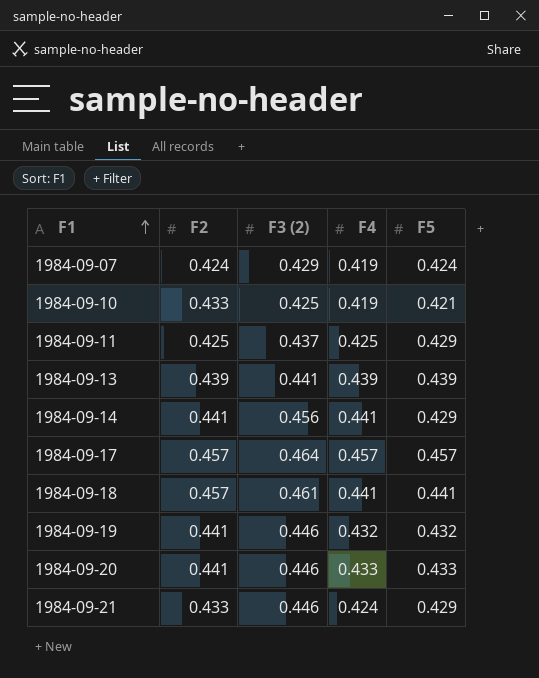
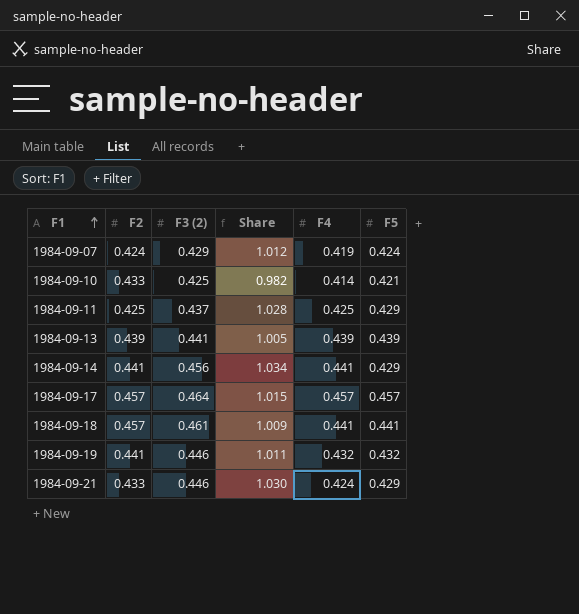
column Share | formula: none -> [F3 (2)] / [F2]
row 1984-09-20: 0.441 | 0.446 | 0.433 | 0.433 -> none
1984-09-10 | F4: 0.419 -> 0.414

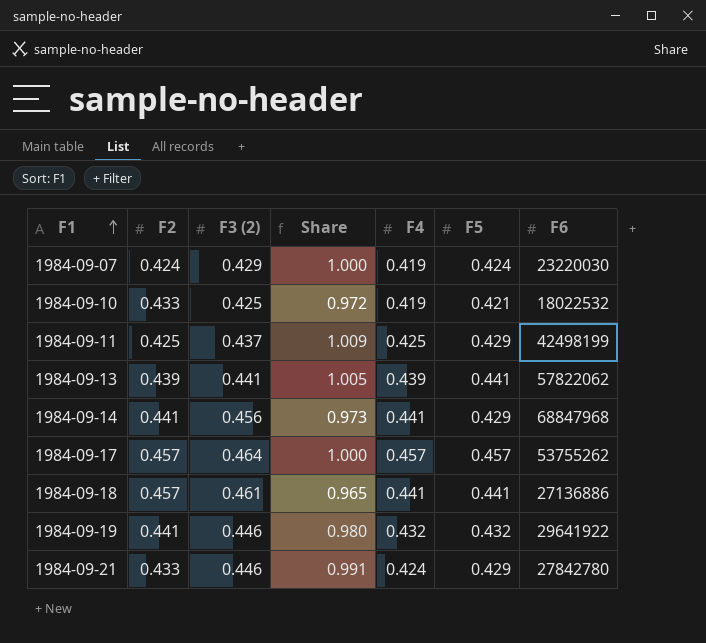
column Share | formula: [F3 (2)] / [F2] -> [F5] / [F2]
column F6 | position: none -> 7
1984-09-10 | F4: 0.414 -> 0.419
1984-09-13 | F5: 0.439 -> 0.441

